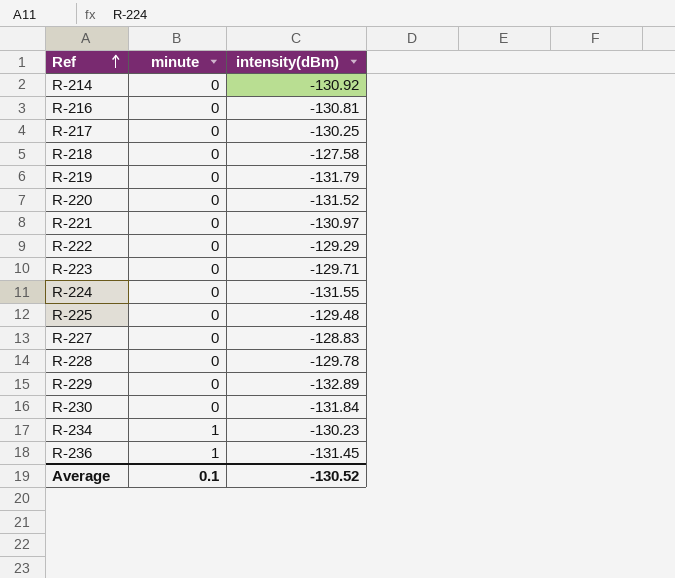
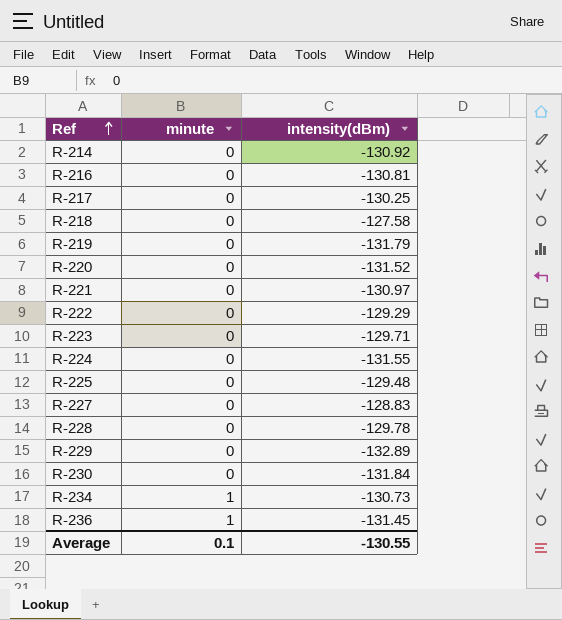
R-234 | intensity(dBm): -130.23 -> -130.73
Average | intensity(dBm): -130.52 -> -130.55

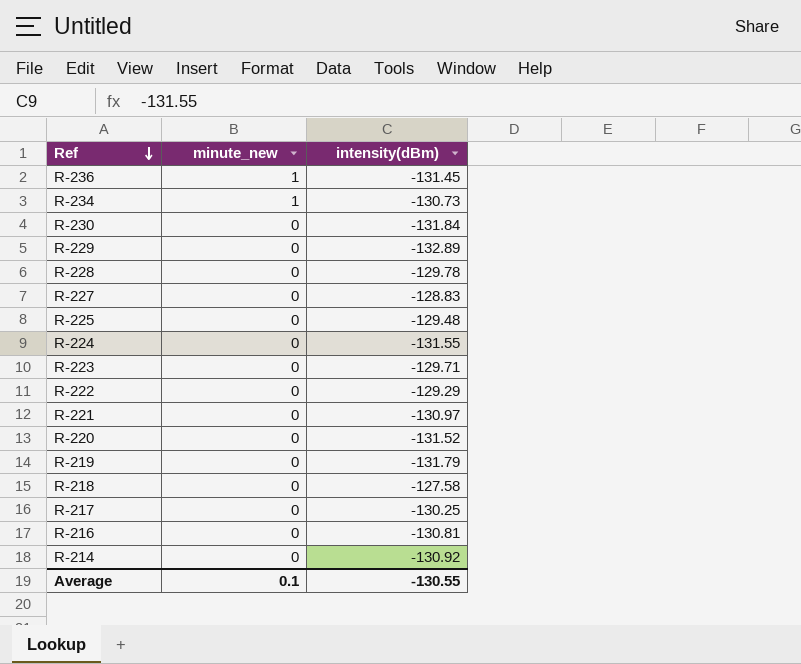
row order: Ref ascending -> Ref descending
column name: minute -> minute_new

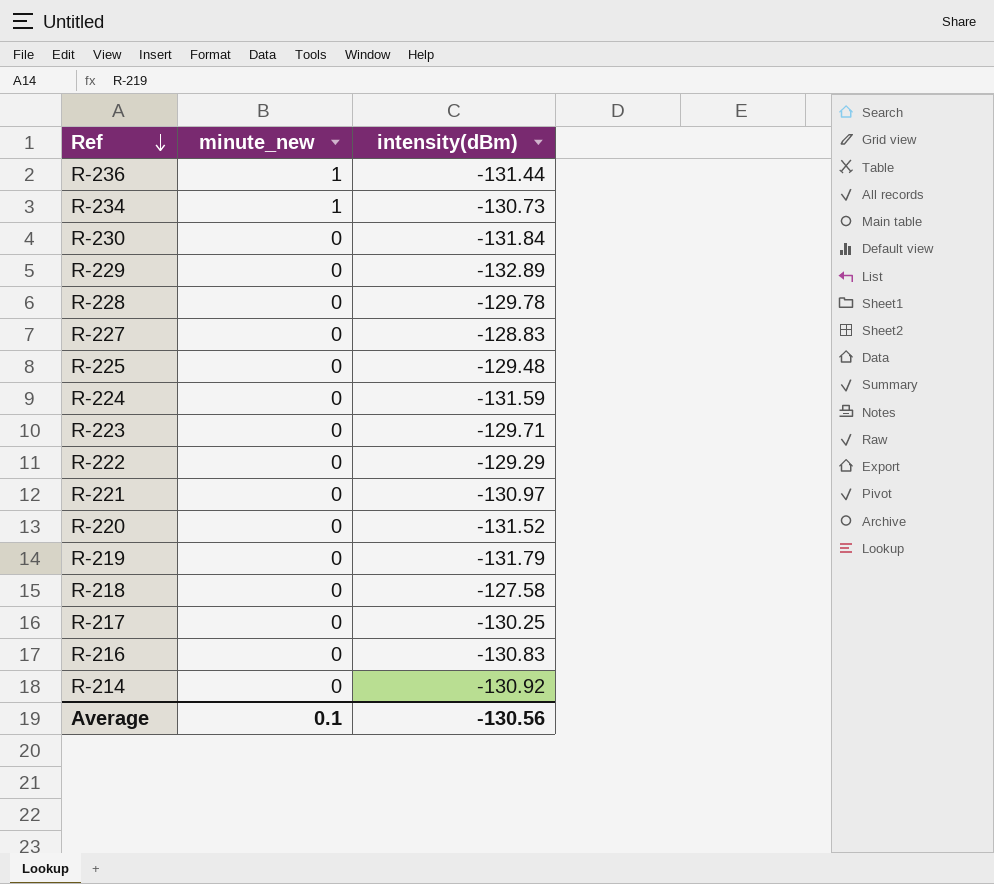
R-236 | intensity(dBm): -131.45 -> -131.44
R-224 | intensity(dBm): -131.55 -> -131.59
R-216 | intensity(dBm): -130.81 -> -130.83
Average | intensity(dBm): -130.55 -> -130.56

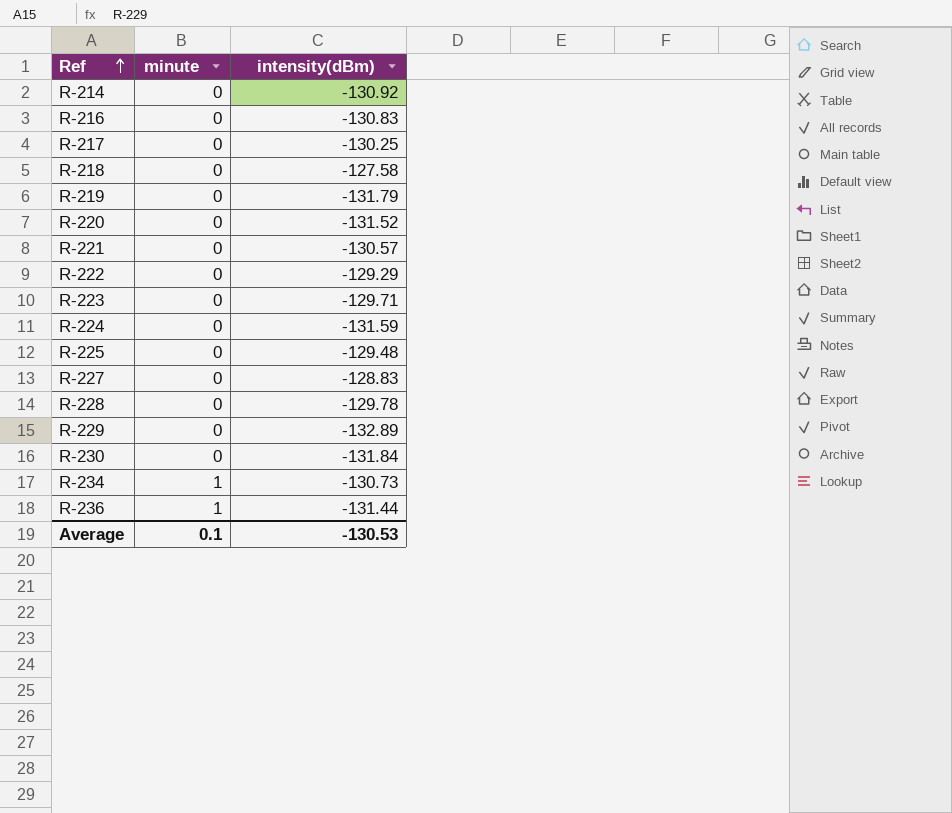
row order: Ref descending -> Ref ascending
column name: minute_new -> minute
R-221 | intensity(dBm): -130.97 -> -130.57
Average | intensity(dBm): -130.56 -> -130.53

